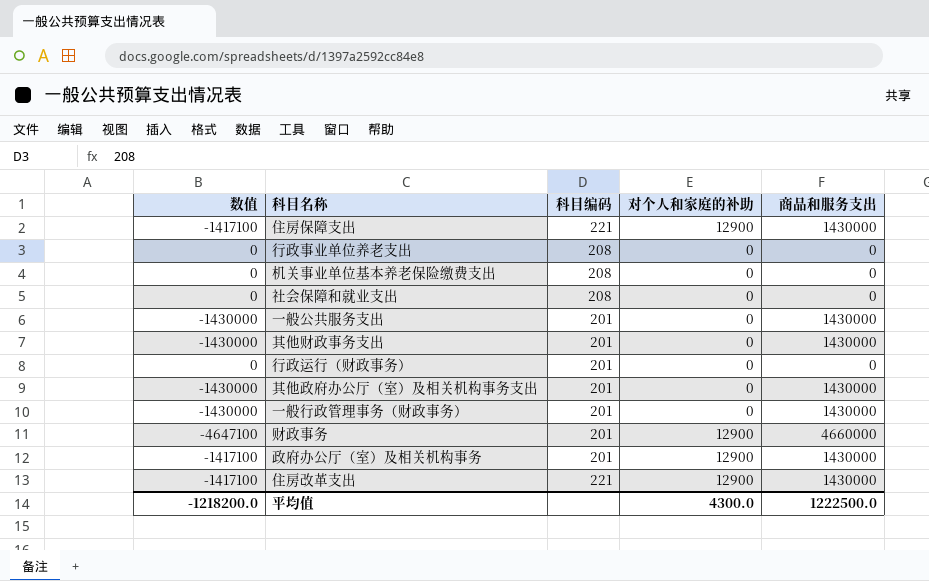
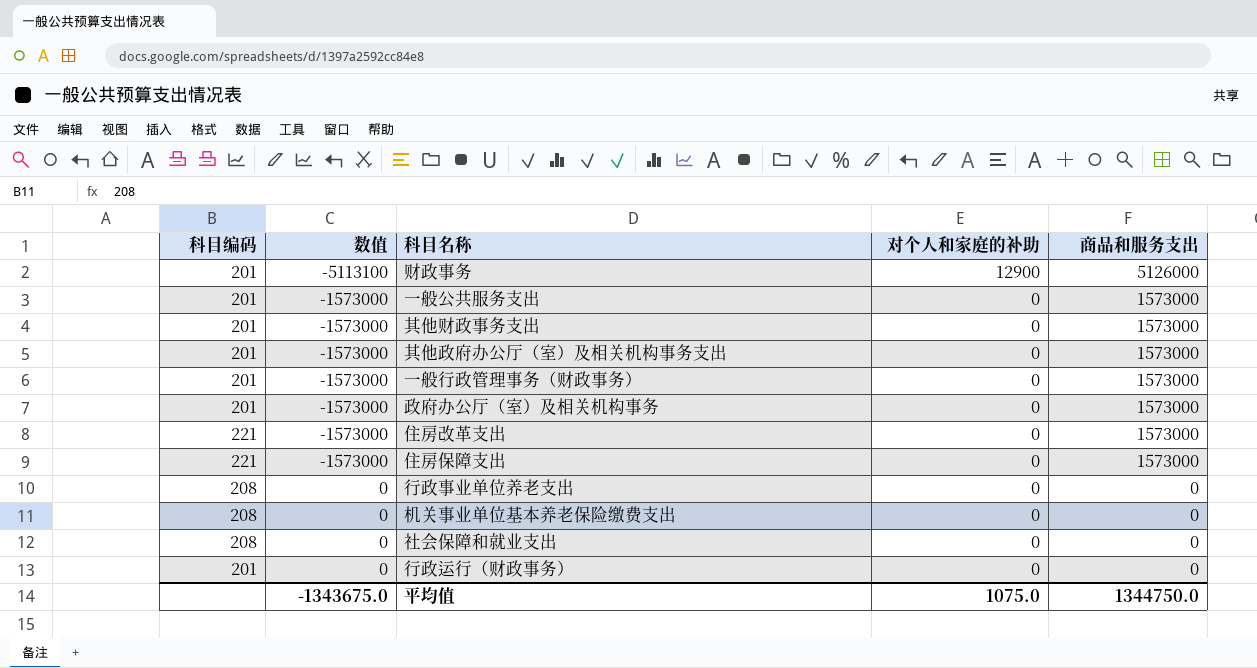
row order: none -> 数值 ascending
column 科目编码 | position: 3 -> 1
财政事务 | 数值: -4647100 -> -5113100
财政事务 | 商品和服务支出: 4660000 -> 5126000
一般公共服务支出 | 数值: -1430000 -> -1573000
一般公共服务支出 | 商品和服务支出: 1430000 -> 1573000
其他财政事务支出 | 数值: -1430000 -> -1573000
其他财政事务支出 | 商品和服务支出: 1430000 -> 1573000
其他政府办公厅（室）及相关机构事务支出 | 数值: -1430000 -> -1573000
其他政府办公厅（室）及相关机构事务支出 | 商品和服务支出: 1430000 -> 1573000
一般行政管理事务（财政事务） | 数值: -1430000 -> -1573000
一般行政管理事务（财政事务） | 商品和服务支出: 1430000 -> 1573000
政府办公厅（室）及相关机构事务 | 数值: -1417100 -> -1573000
政府办公厅（室）及相关机构事务 | 对个人和家庭的补助: 12900 -> 0
政府办公厅（室）及相关机构事务 | 商品和服务支出: 1430000 -> 1573000
住房改革支出 | 数值: -1417100 -> -1573000
住房改革支出 | 对个人和家庭的补助: 12900 -> 0
住房改革支出 | 商品和服务支出: 1430000 -> 1573000
住房保障支出 | 数值: -1417100 -> -1573000
住房保障支出 | 对个人和家庭的补助: 12900 -> 0
住房保障支出 | 商品和服务支出: 1430000 -> 1573000
平均值 | 数值: -1218200.0 -> -1343675.0
平均值 | 对个人和家庭的补助: 4300.0 -> 1075.0
平均值 | 商品和服务支出: 1222500.0 -> 1344750.0

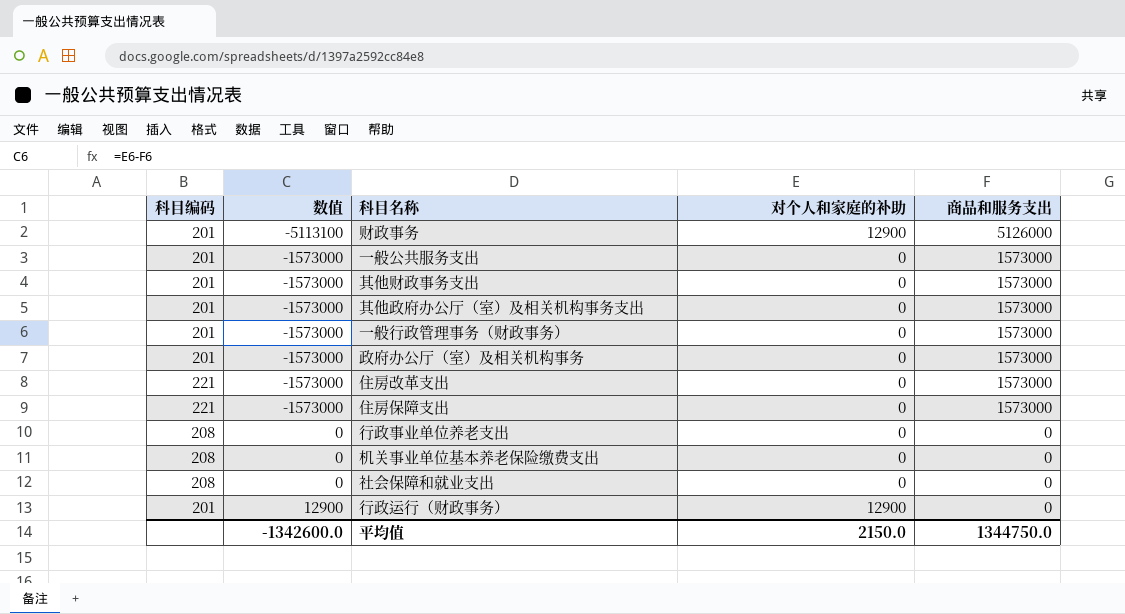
行政运行（财政事务） | 数值: 0 -> 12900
行政运行（财政事务） | 对个人和家庭的补助: 0 -> 12900
平均值 | 数值: -1343675.0 -> -1342600.0
平均值 | 对个人和家庭的补助: 1075.0 -> 2150.0

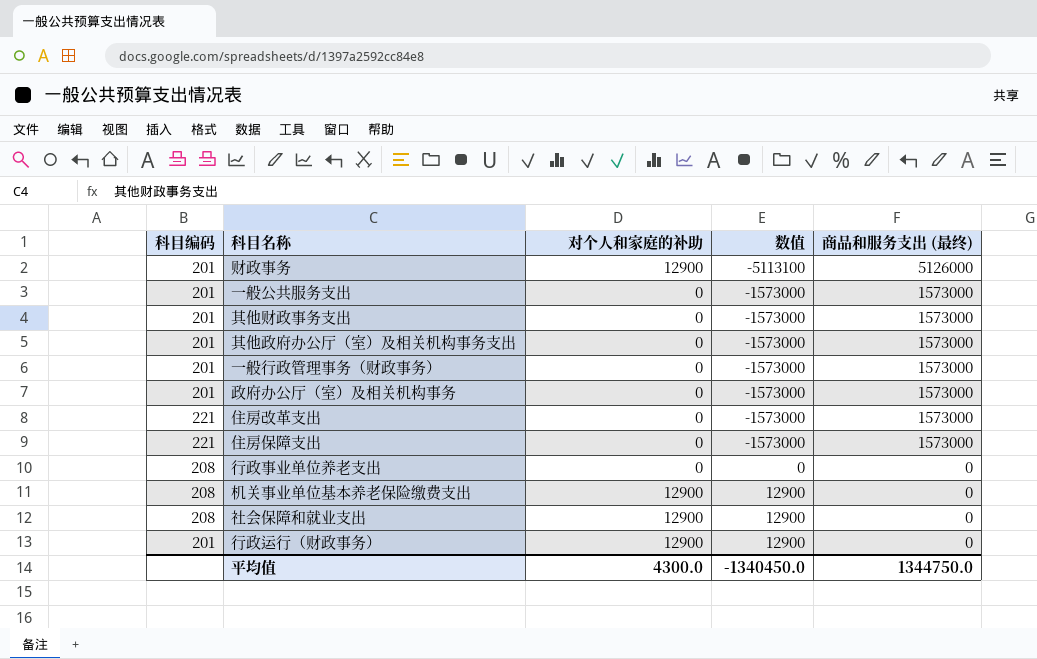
column 数值 | position: 2 -> 4
column name: 商品和服务支出 -> 商品和服务支出 (最终)
机关事业单位基本养老保险缴费支出 | 对个人和家庭的补助: 0 -> 12900
机关事业单位基本养老保险缴费支出 | 数值: 0 -> 12900
社会保障和就业支出 | 对个人和家庭的补助: 0 -> 12900
社会保障和就业支出 | 数值: 0 -> 12900
平均值 | 对个人和家庭的补助: 2150.0 -> 4300.0
平均值 | 数值: -1342600.0 -> -1340450.0

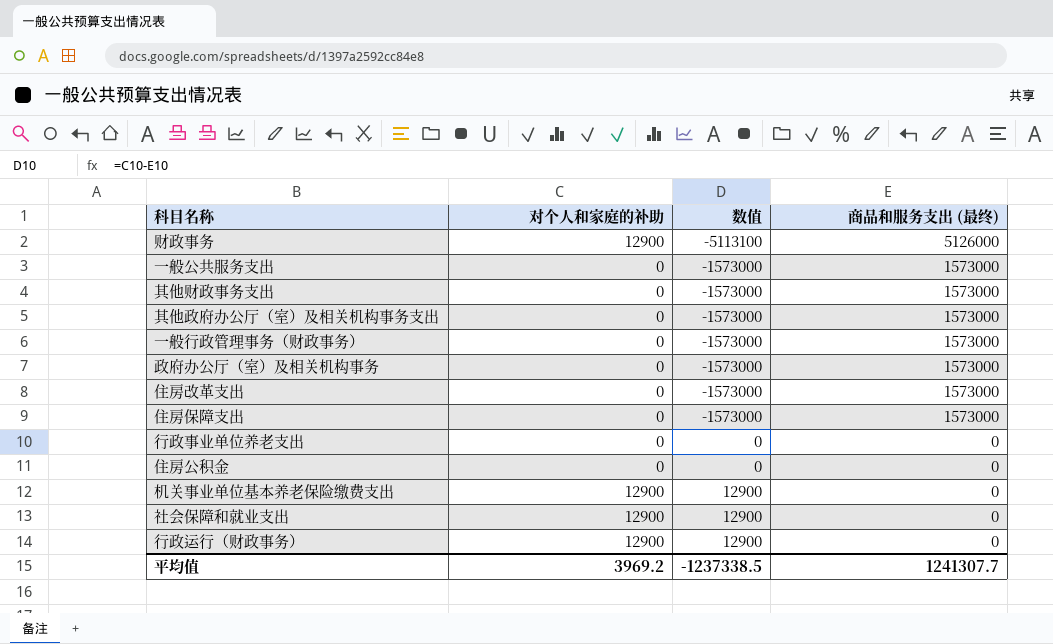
column 科目编码 | position: 1 -> none
row 住房公积金: none -> 0 | 0 | 0
平均值 | 对个人和家庭的补助: 4300.0 -> 3969.2
平均值 | 数值: -1340450.0 -> -1237338.5
平均值 | 商品和服务支出 (最终): 1344750.0 -> 1241307.7

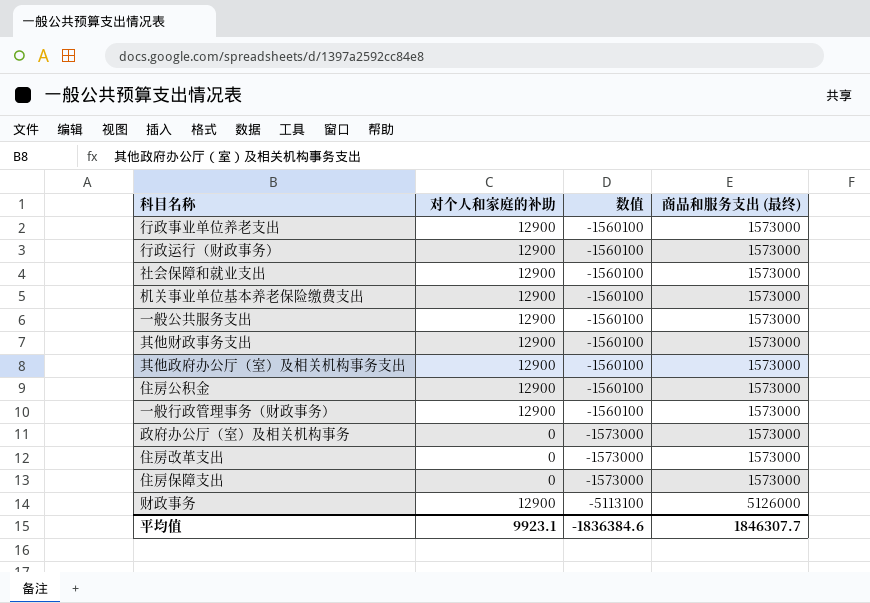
row order: 数值 ascending -> 数值 descending
行政事业单位养老支出 | 对个人和家庭的补助: 0 -> 12900
行政事业单位养老支出 | 数值: 0 -> -1560100
行政事业单位养老支出 | 商品和服务支出 (最终): 0 -> 1573000
行政运行（财政事务） | 数值: 12900 -> -1560100
行政运行（财政事务） | 商品和服务支出 (最终): 0 -> 1573000
社会保障和就业支出 | 数值: 12900 -> -1560100
社会保障和就业支出 | 商品和服务支出 (最终): 0 -> 1573000
机关事业单位基本养老保险缴费支出 | 数值: 12900 -> -1560100
机关事业单位基本养老保险缴费支出 | 商品和服务支出 (最终): 0 -> 1573000
一般公共服务支出 | 对个人和家庭的补助: 0 -> 12900
一般公共服务支出 | 数值: -1573000 -> -1560100
其他财政事务支出 | 对个人和家庭的补助: 0 -> 12900
其他财政事务支出 | 数值: -1573000 -> -1560100
其他政府办公厅（室）及相关机构事务支出 | 对个人和家庭的补助: 0 -> 12900
其他政府办公厅（室）及相关机构事务支出 | 数值: -1573000 -> -1560100
住房公积金 | 对个人和家庭的补助: 0 -> 12900
住房公积金 | 数值: 0 -> -1560100
住房公积金 | 商品和服务支出 (最终): 0 -> 1573000
一般行政管理事务（财政事务） | 对个人和家庭的补助: 0 -> 12900
一般行政管理事务（财政事务） | 数值: -1573000 -> -1560100
平均值 | 对个人和家庭的补助: 3969.2 -> 9923.1
平均值 | 数值: -1237338.5 -> -1836384.6
平均值 | 商品和服务支出 (最终): 1241307.7 -> 1846307.7

